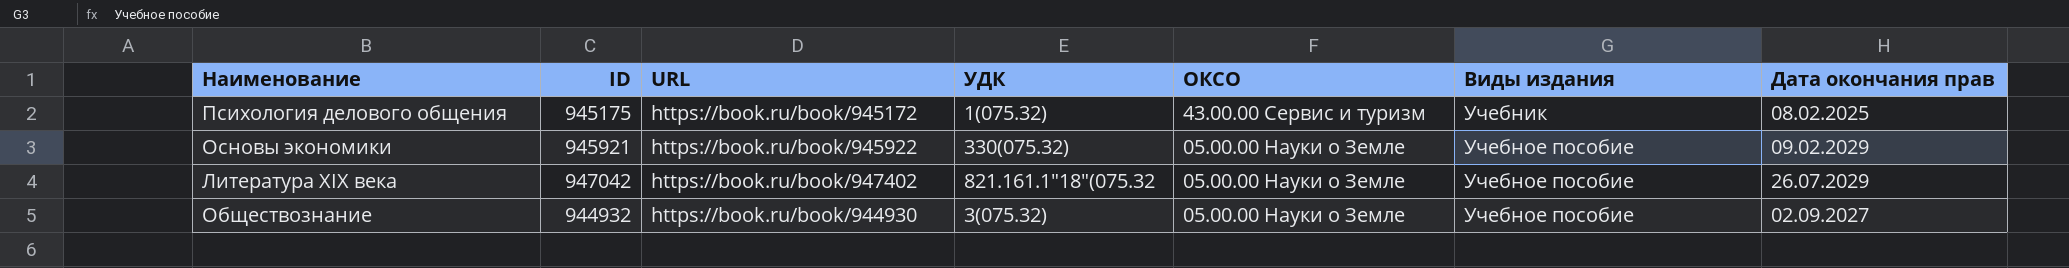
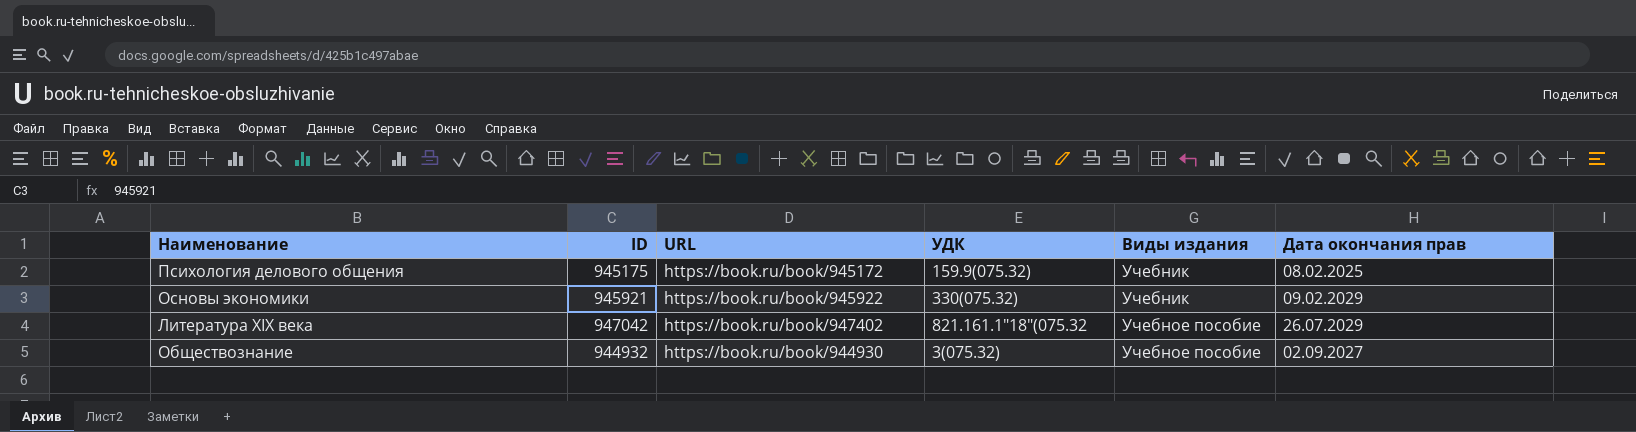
column ОКСО | position: 5 -> none
Психология делового общения | УДК: 1(075.32) -> 159.9(075.32)
Основы экономики | Виды издания: Учебное пособие -> Учебник

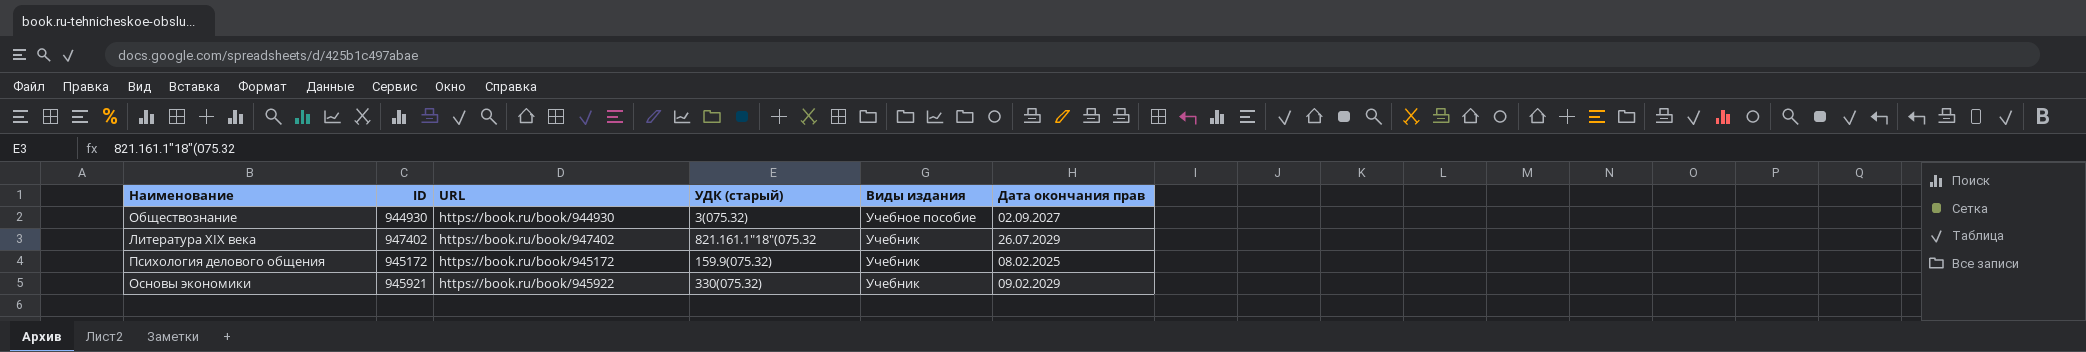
row order: Виды издания ascending -> Виды издания descending
column name: УДК -> УДК (старый)
Обществознание | ID: 944932 -> 944930
Литература XIX века | ID: 947042 -> 947402
Литература XIX века | Виды издания: Учебное пособие -> Учебник
Психология делового общения | ID: 945175 -> 945172

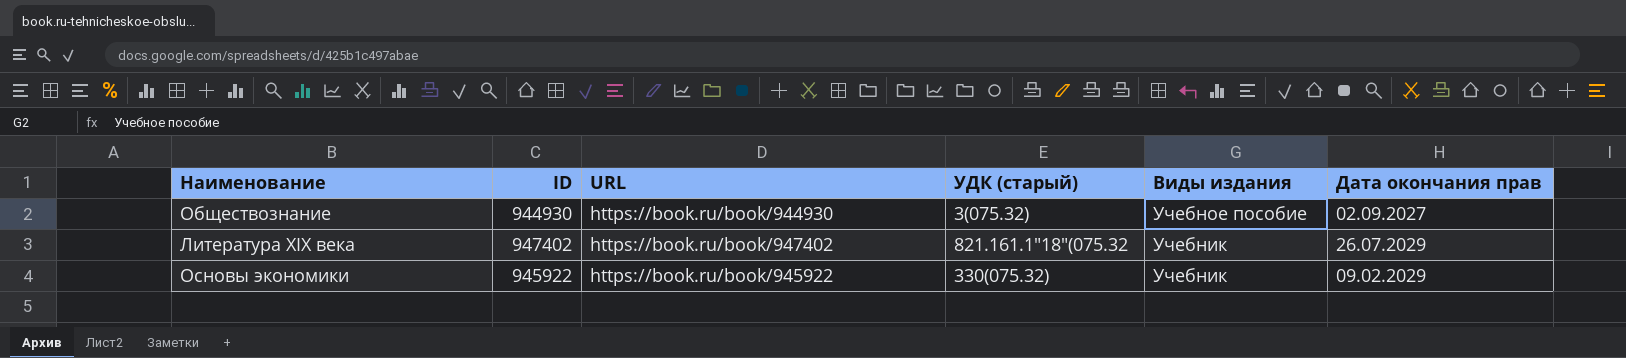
row Психология делового общения: 945172 | https://book.ru/book/945172 | 159.9(075.32) | Учебник | 08.02.2025 -> none
Основы экономики | ID: 945921 -> 945922

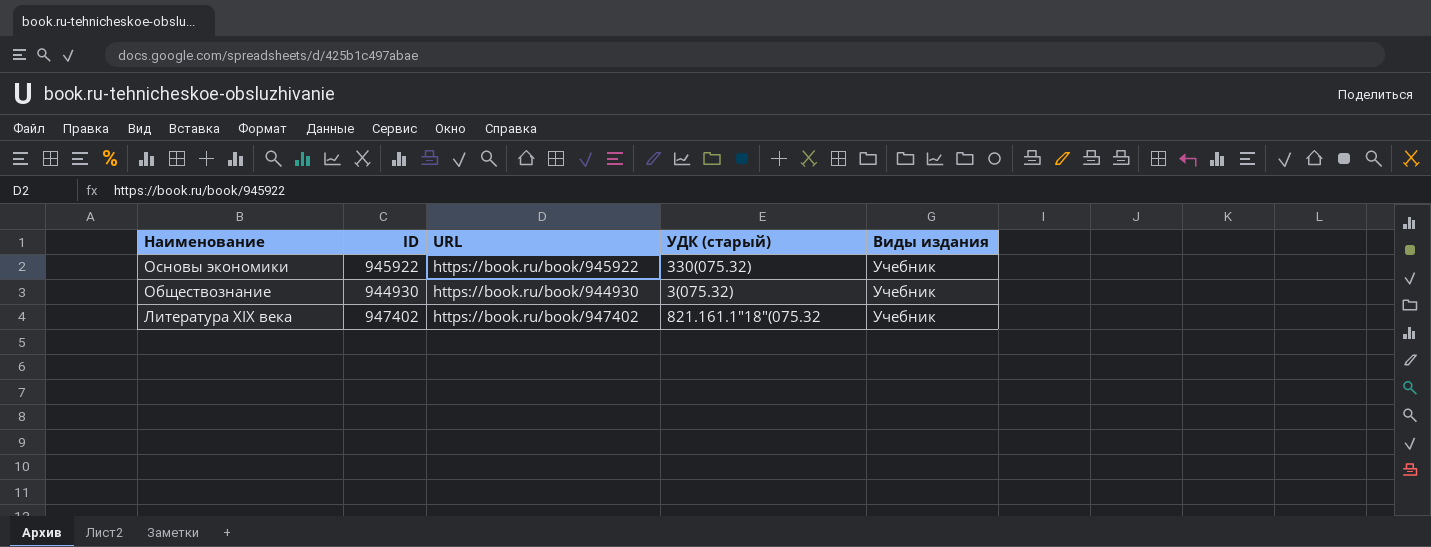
row order: Виды издания descending -> Наименование descending
column Дата окончания прав | position: 6 -> none
Обществознание | Виды издания: Учебное пособие -> Учебник

